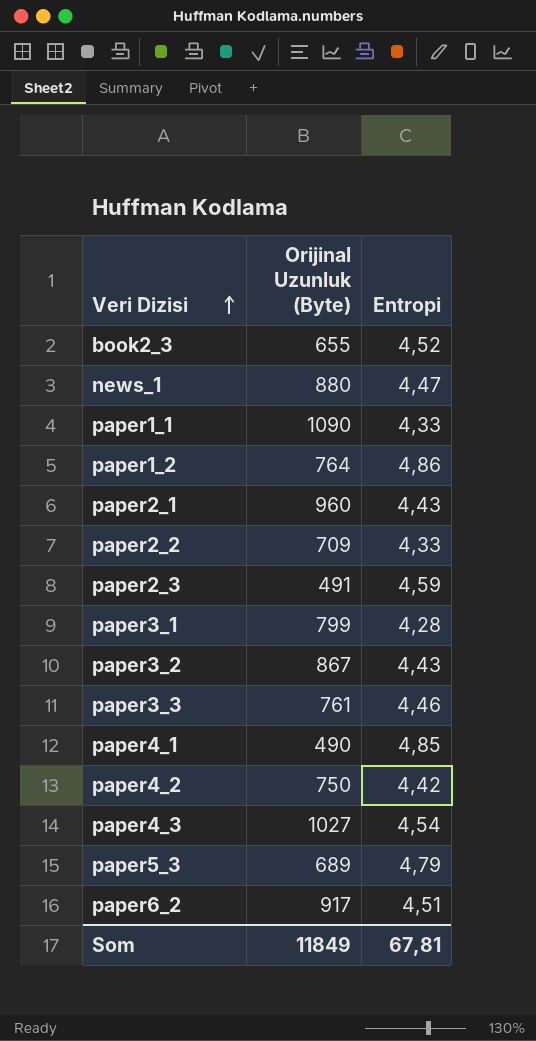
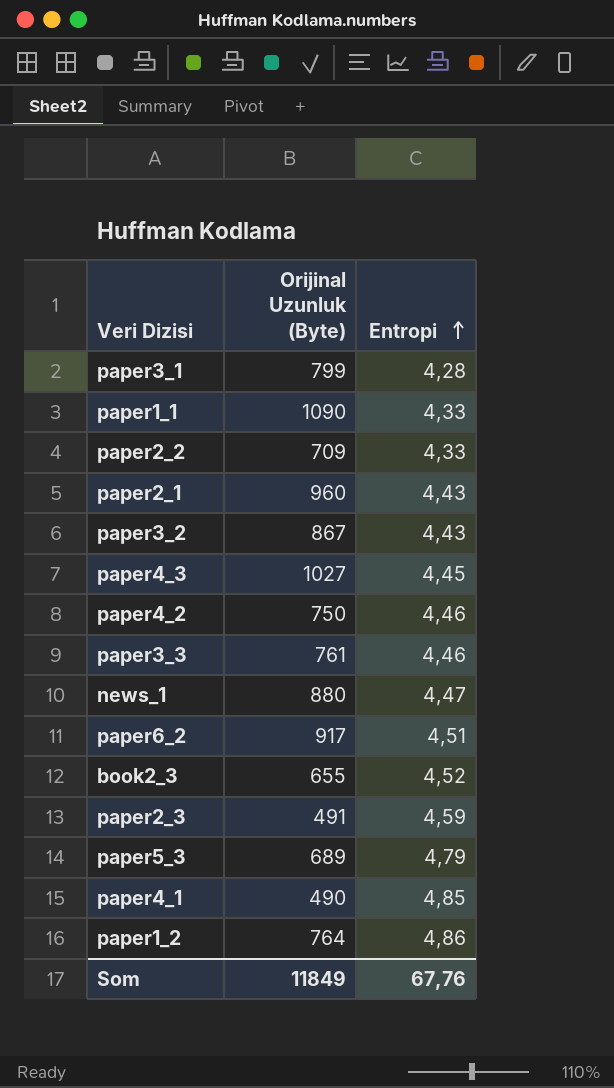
row order: Veri Dizisi ascending -> Entropi ascending
paper4_3 | Entropi: 4,54 -> 4,45
paper4_2 | Entropi: 4,42 -> 4,46
Som | Entropi: 67,81 -> 67,76

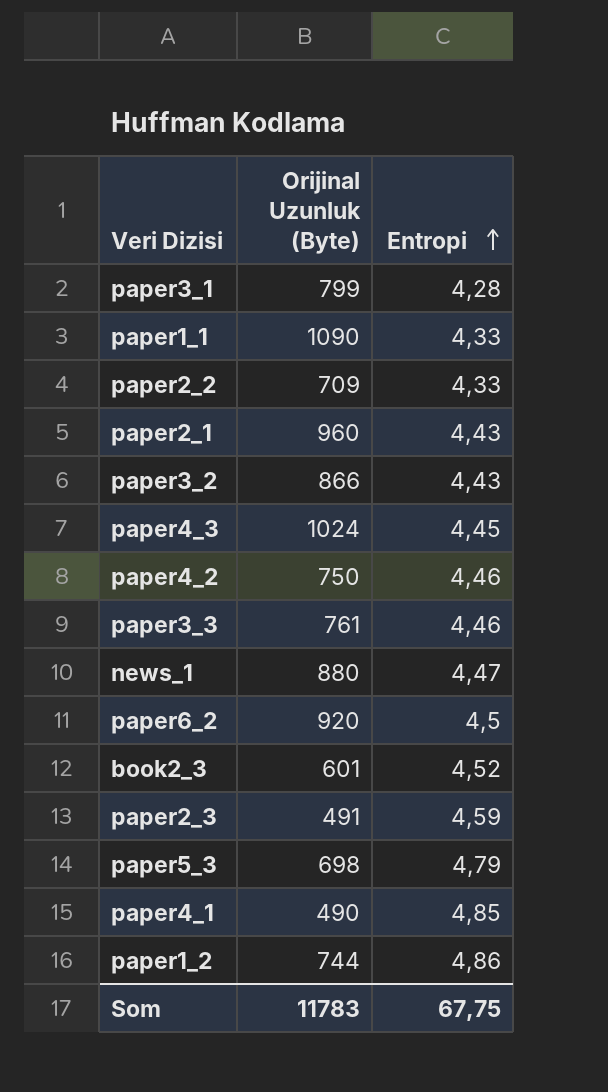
paper3_2 | Orijinal Uzunluk (Byte): 867 -> 866
paper4_3 | Orijinal Uzunluk (Byte): 1027 -> 1024
paper6_2 | Orijinal Uzunluk (Byte): 917 -> 920
paper6_2 | Entropi: 4,51 -> 4,5
book2_3 | Orijinal Uzunluk (Byte): 655 -> 601
paper5_3 | Orijinal Uzunluk (Byte): 689 -> 698
paper1_2 | Orijinal Uzunluk (Byte): 764 -> 744
Som | Orijinal Uzunluk (Byte): 11849 -> 11783
Som | Entropi: 67,76 -> 67,75

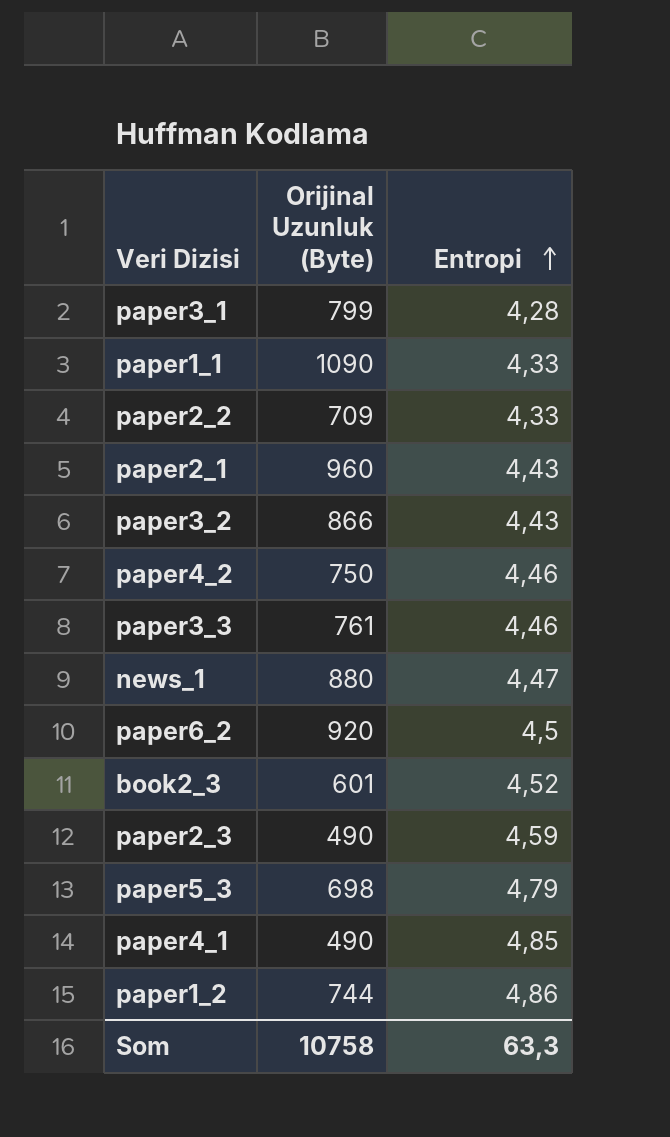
row paper4_3: 1024 | 4,45 -> none
paper2_3 | Orijinal Uzunluk (Byte): 491 -> 490
Som | Orijinal Uzunluk (Byte): 11783 -> 10758
Som | Entropi: 67,75 -> 63,3

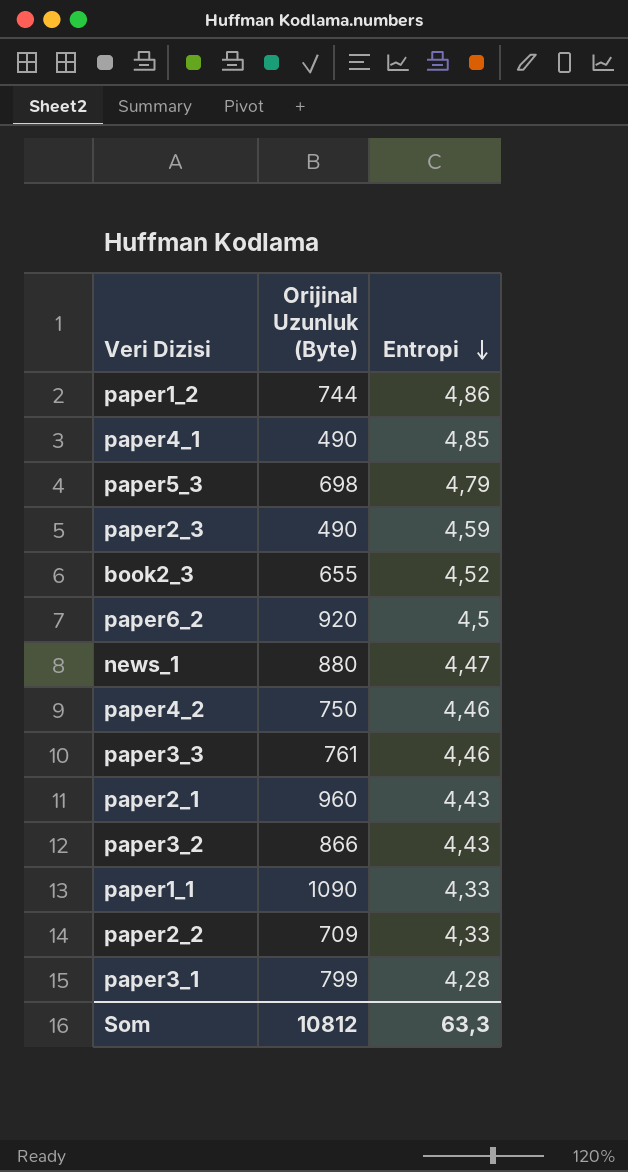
row order: Entropi ascending -> Entropi descending
book2_3 | Orijinal Uzunluk (Byte): 601 -> 655
Som | Orijinal Uzunluk (Byte): 10758 -> 10812

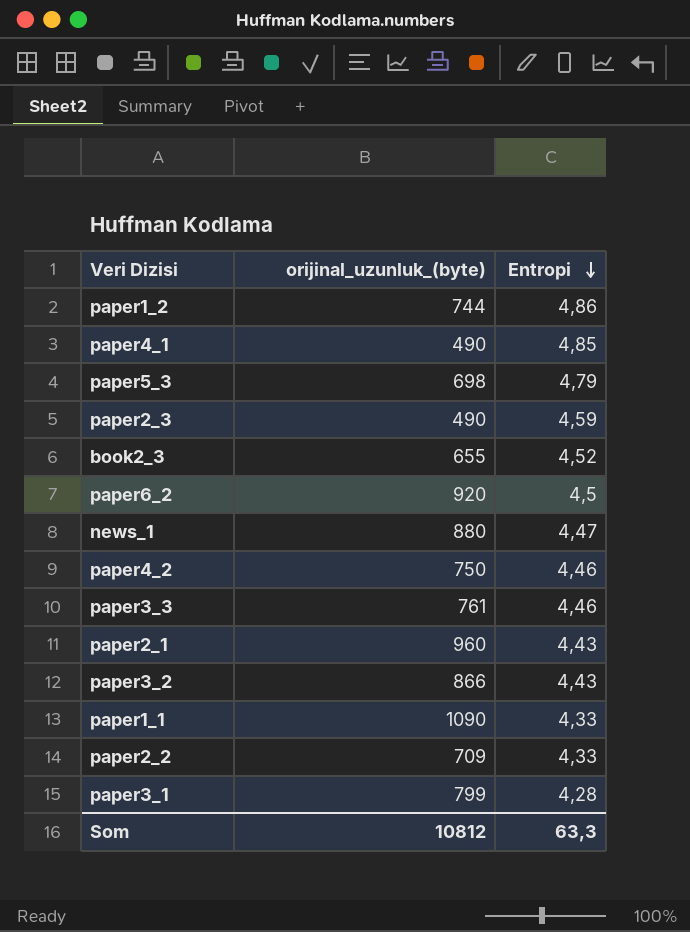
column name: Orijinal Uzunluk (Byte) -> orijinal_uzunluk_(byte)

